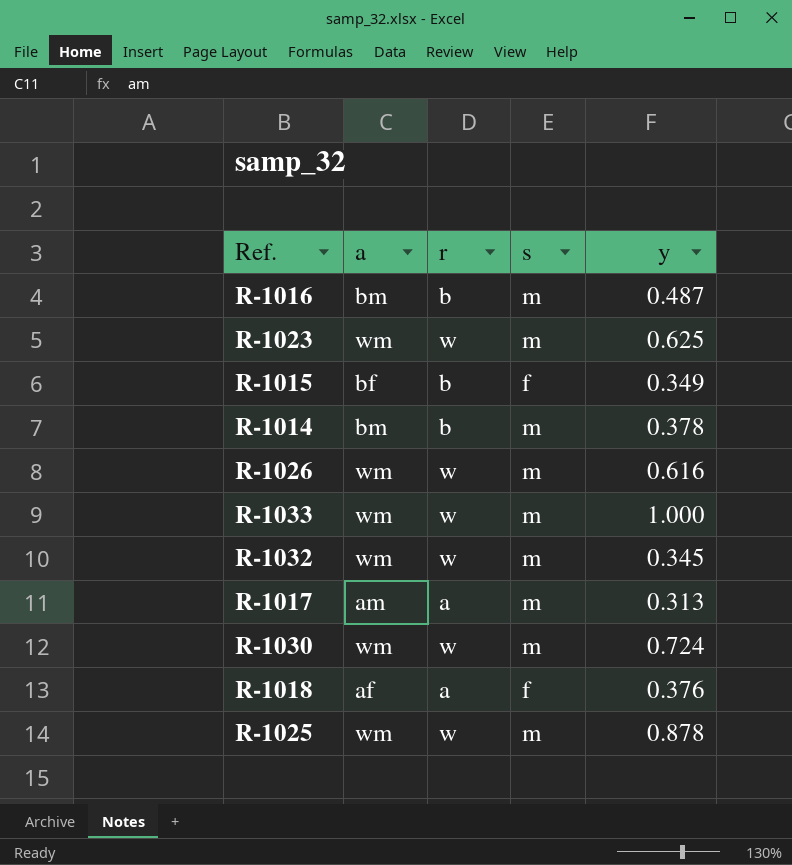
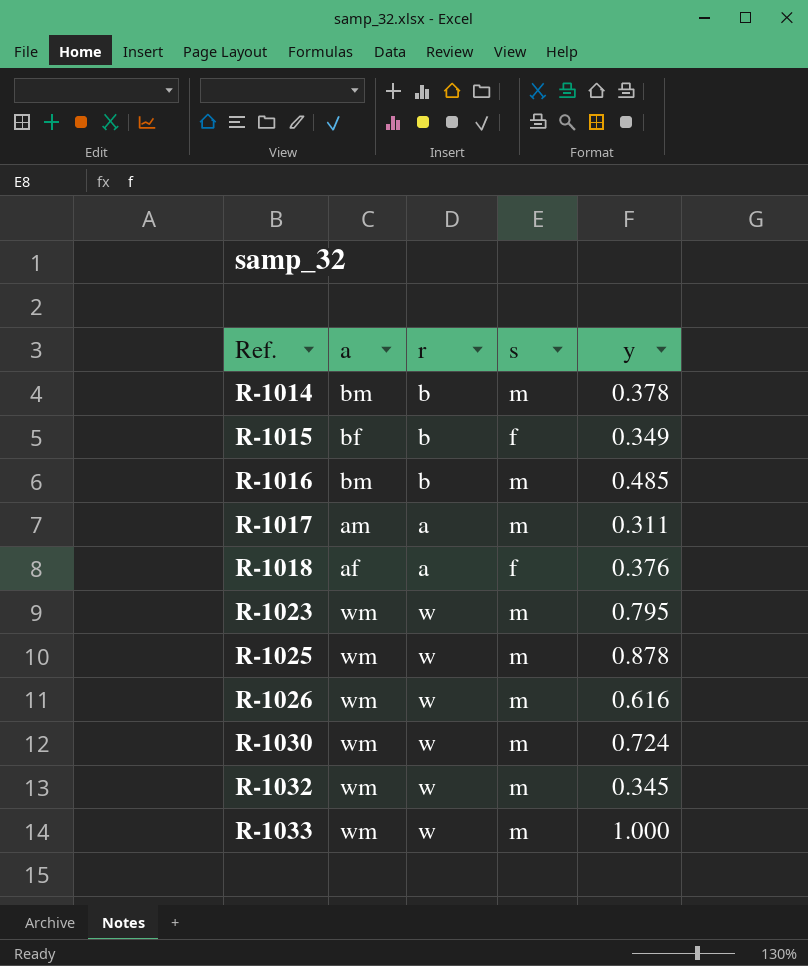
row order: none -> Ref. ascending
R-1016 | y: 0.487 -> 0.485
R-1017 | y: 0.313 -> 0.311
R-1023 | y: 0.625 -> 0.795

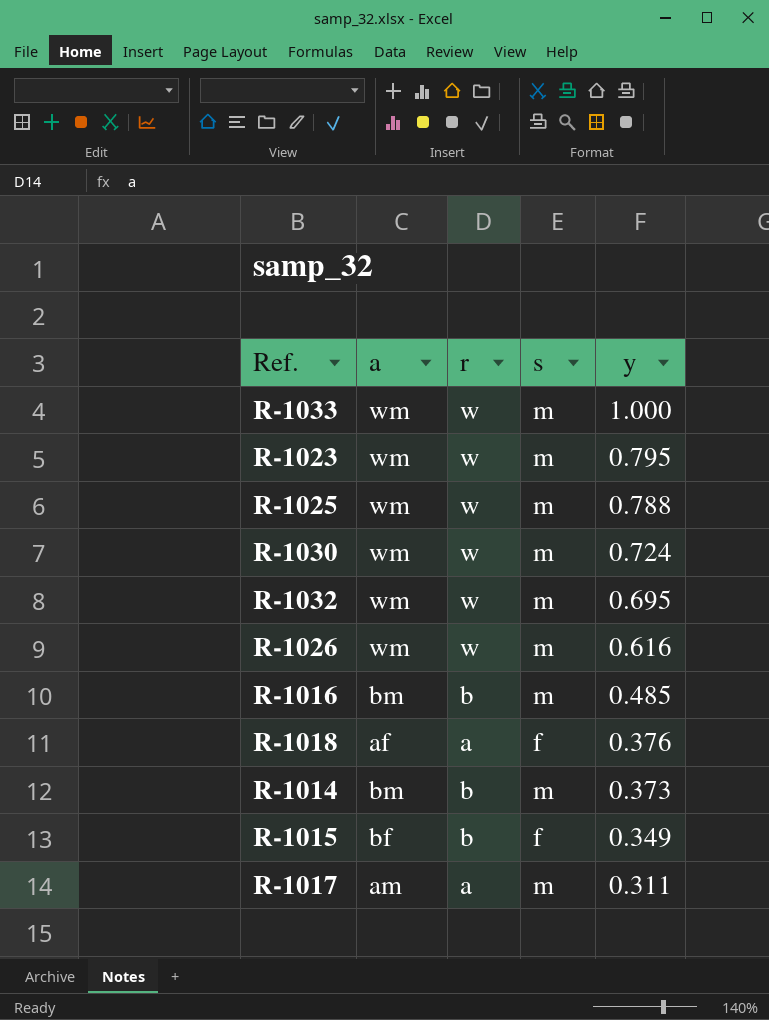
row order: Ref. ascending -> y descending
R-1025 | y: 0.878 -> 0.788
R-1032 | y: 0.345 -> 0.695
R-1014 | y: 0.378 -> 0.373

